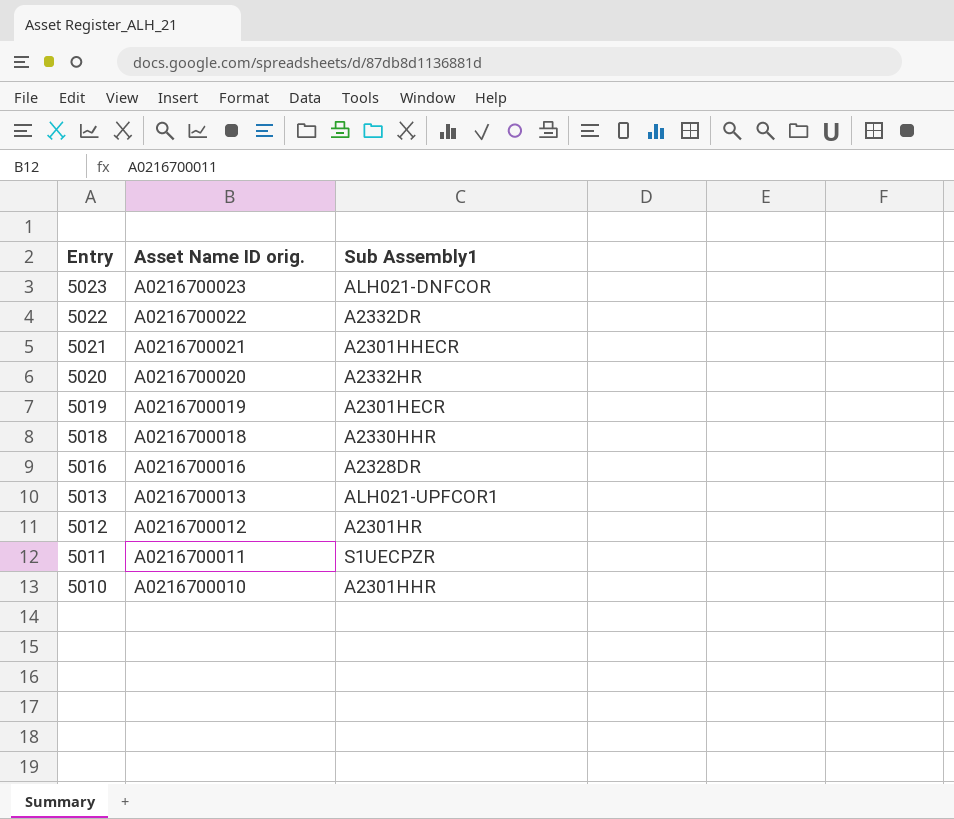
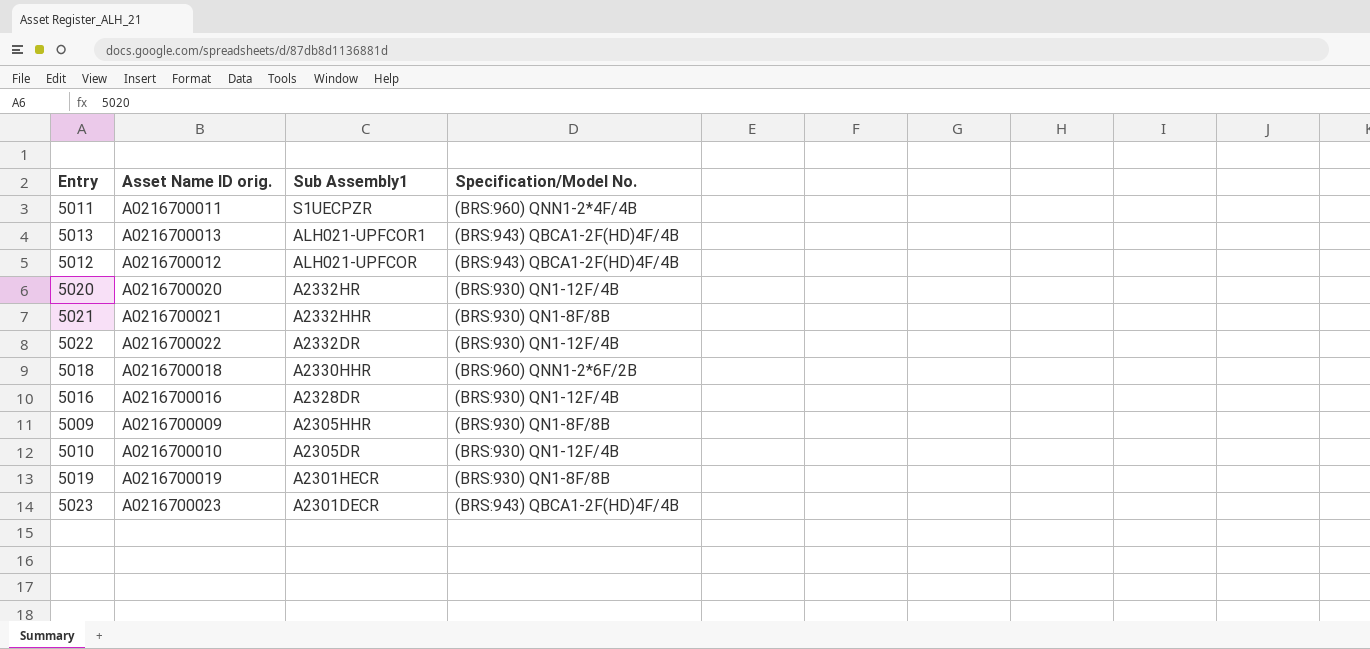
row order: Entry descending -> Sub Assembly1 descending
column Specification/Model No. | position: none -> 4
5012 | Sub Assembly1: A2301HR -> ALH021-UPFCOR
5021 | Sub Assembly1: A2301HHECR -> A2332HHR
row 5009: none -> A0216700009 | A2305HHR | (BRS:930) QN1-8F/8B
5010 | Sub Assembly1: A2301HHR -> A2305DR
5023 | Sub Assembly1: ALH021-DNFCOR -> A2301DECR

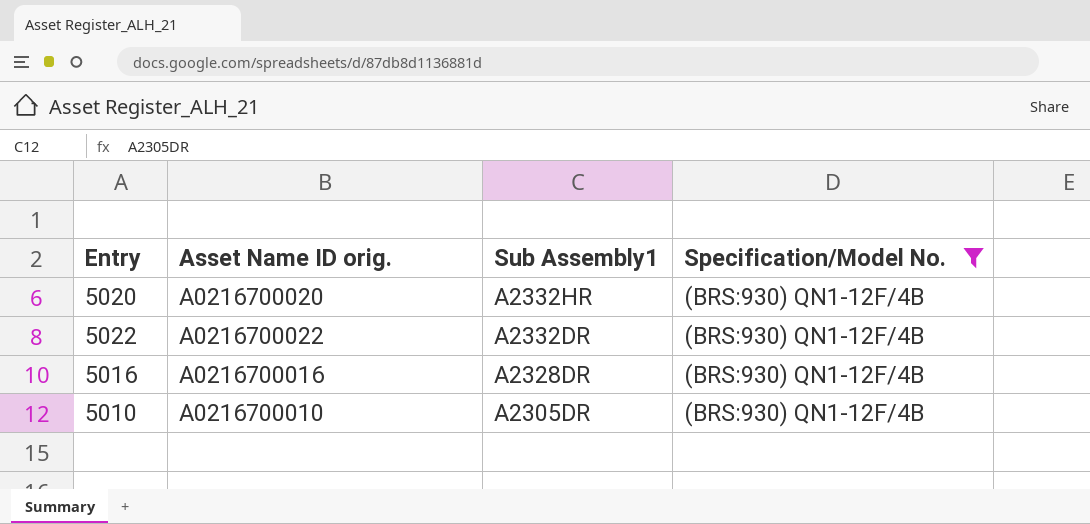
filter: none -> Specification/Model No. = (BRS:930) QN1-12F/4B

